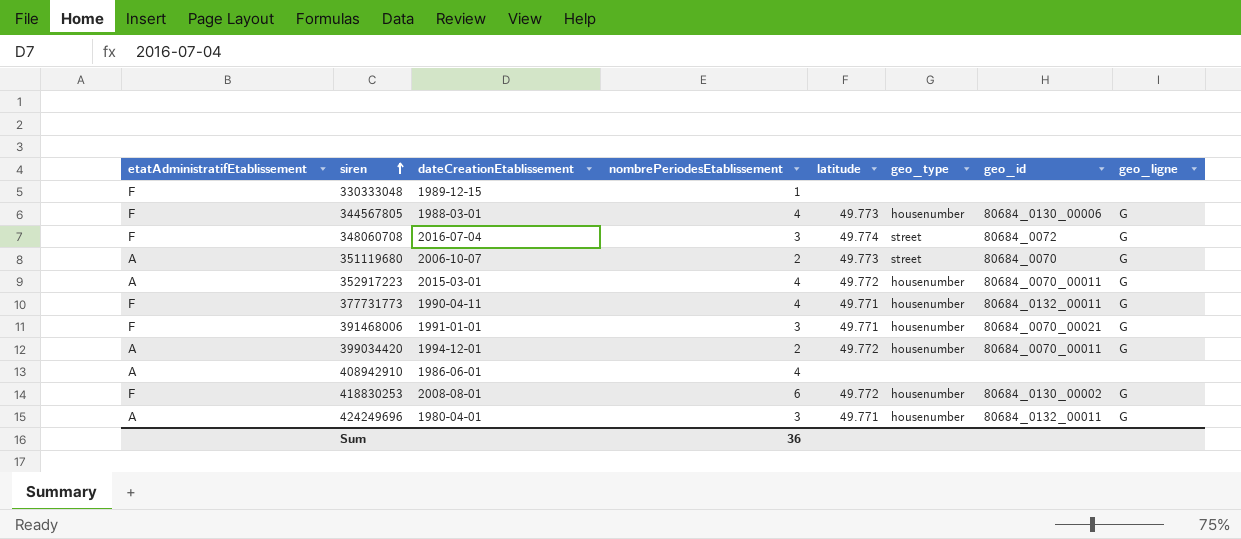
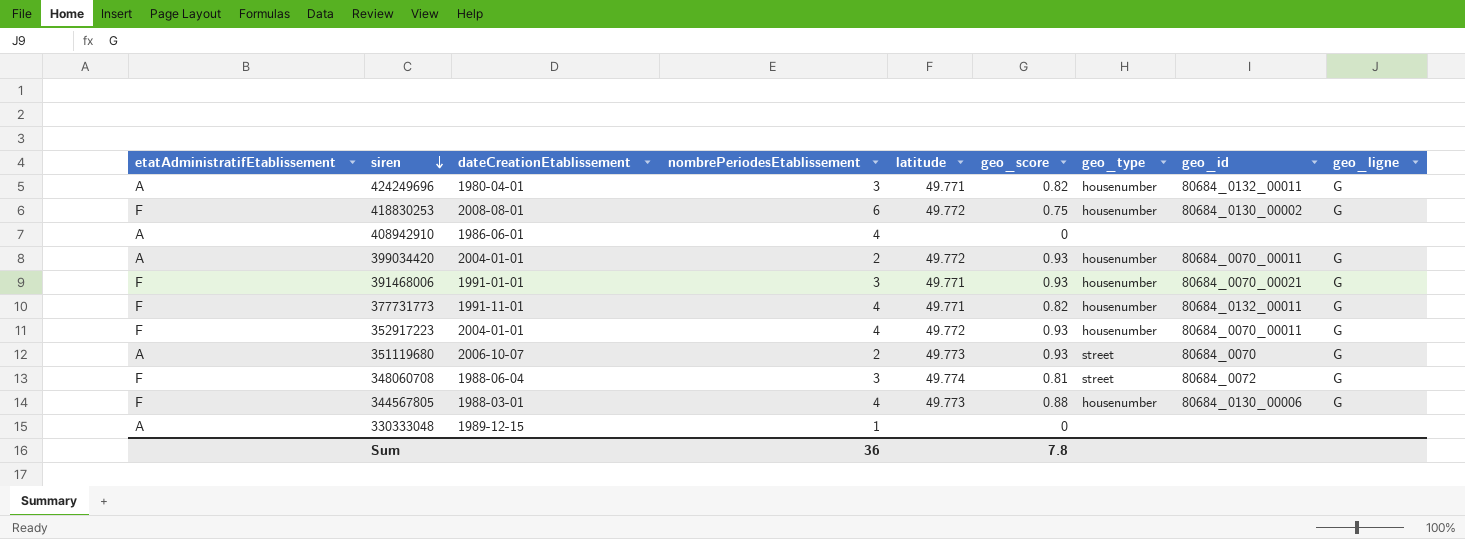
row order: siren ascending -> siren descending
column geo_score | position: none -> 6
399034420 | dateCreationEtablissement: 1994-12-01 -> 2004-01-01
377731773 | dateCreationEtablissement: 1990-04-11 -> 1991-11-01
352917223 | etatAdministratifEtablissement: A -> F
352917223 | dateCreationEtablissement: 2015-03-01 -> 2004-01-01
348060708 | dateCreationEtablissement: 2016-07-04 -> 1988-06-04
330333048 | etatAdministratifEtablissement: F -> A

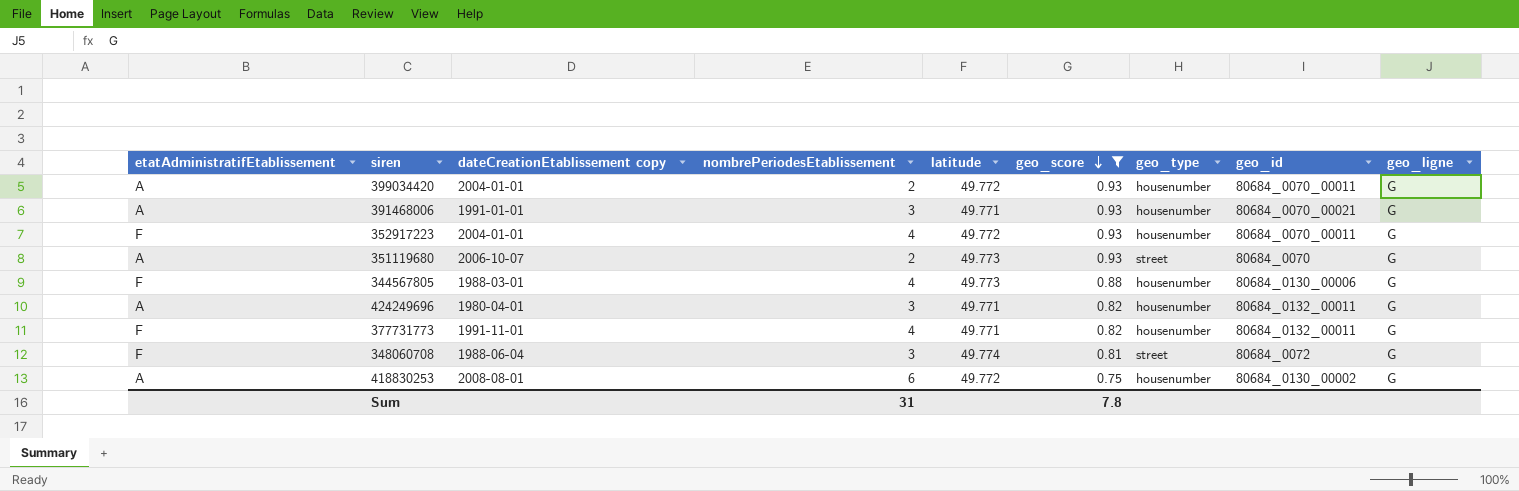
filter: none -> geo_score != 0
row order: siren descending -> geo_score descending
column name: dateCreationEtablissement -> dateCreationEtablissement copy
391468006 | etatAdministratifEtablissement: F -> A
418830253 | etatAdministratifEtablissement: F -> A
Sum | nombrePeriodesEtablissement: 36 -> 31

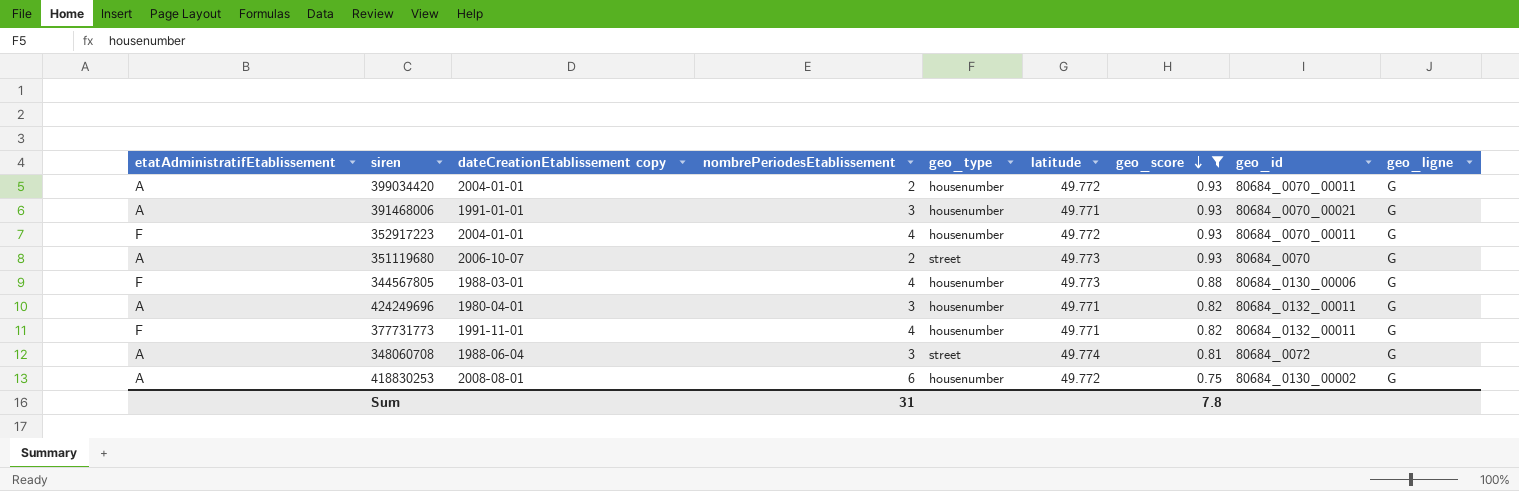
column geo_type | position: 7 -> 5
348060708 | etatAdministratifEtablissement: F -> A

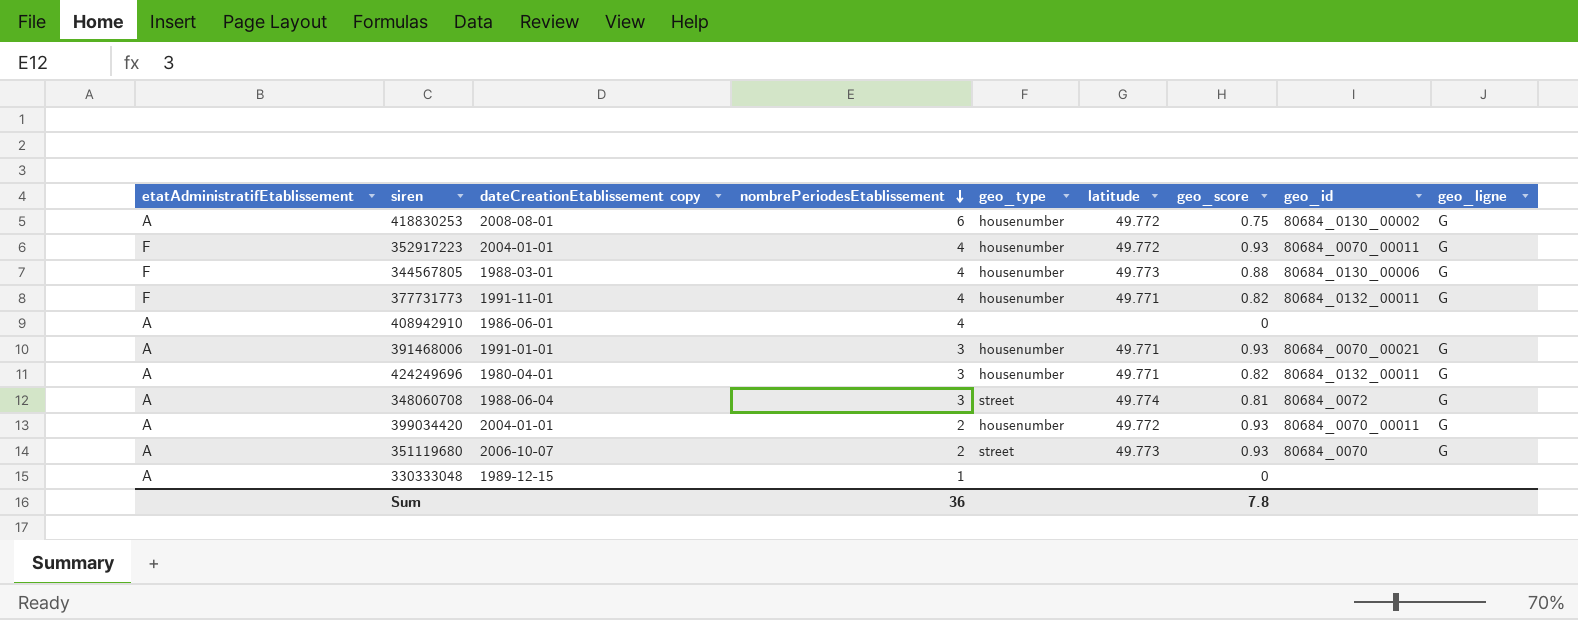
filter: geo_score != 0 -> none
row order: geo_score descending -> nombrePeriodesEtablissement descending
Sum | nombrePeriodesEtablissement: 31 -> 36

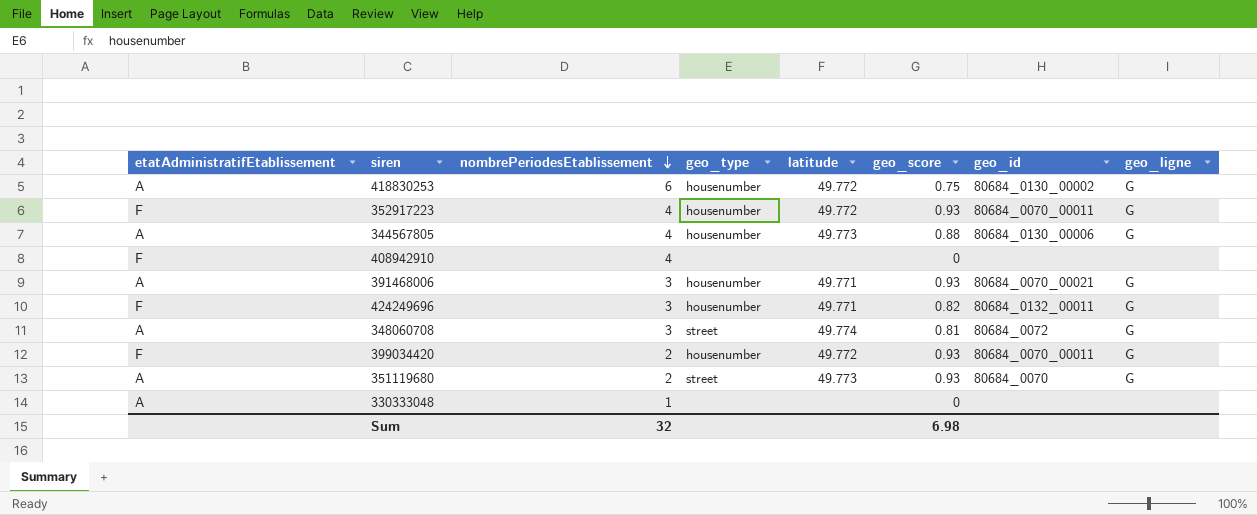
column dateCreationEtablissement copy | position: 3 -> none
row 377731773: F | 1991-11-01 | 4 | housenumber | 49.771 | 0.82 | 80684_0132_00011 | G -> none
344567805 | etatAdministratifEtablissement: F -> A
408942910 | etatAdministratifEtablissement: A -> F
424249696 | etatAdministratifEtablissement: A -> F
399034420 | etatAdministratifEtablissement: A -> F
Sum | nombrePeriodesEtablissement: 36 -> 32
Sum | geo_score: 7.8 -> 6.98

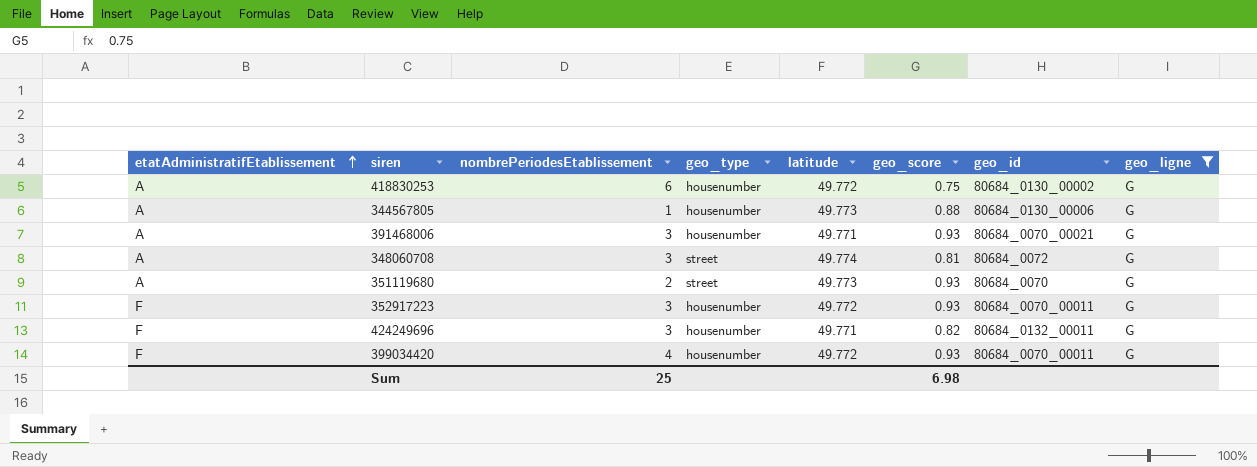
filter: none -> geo_ligne = G
row order: nombrePeriodesEtablissement descending -> etatAdministratifEtablissement ascending
344567805 | nombrePeriodesEtablissement: 4 -> 1
352917223 | nombrePeriodesEtablissement: 4 -> 3
399034420 | nombrePeriodesEtablissement: 2 -> 4
Sum | nombrePeriodesEtablissement: 32 -> 25

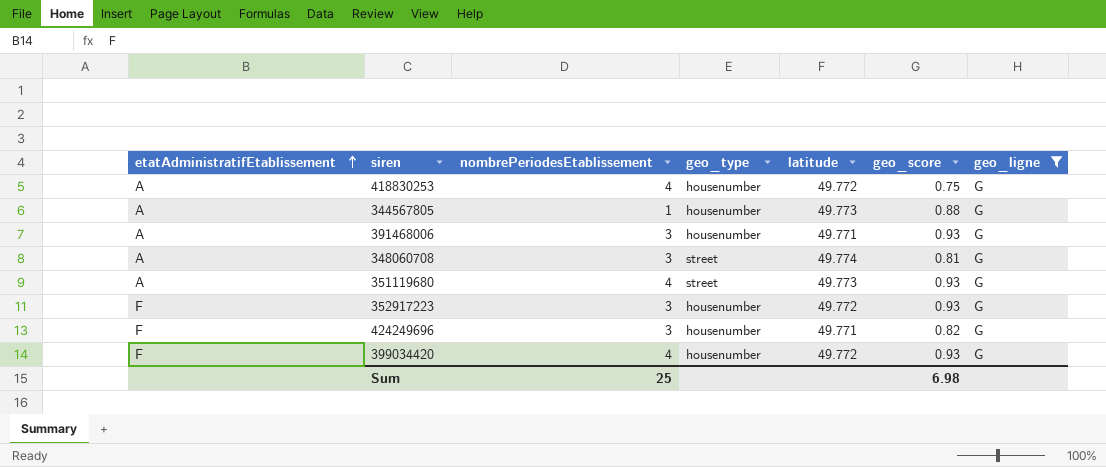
column geo_id | position: 7 -> none
418830253 | nombrePeriodesEtablissement: 6 -> 4
351119680 | nombrePeriodesEtablissement: 2 -> 4

